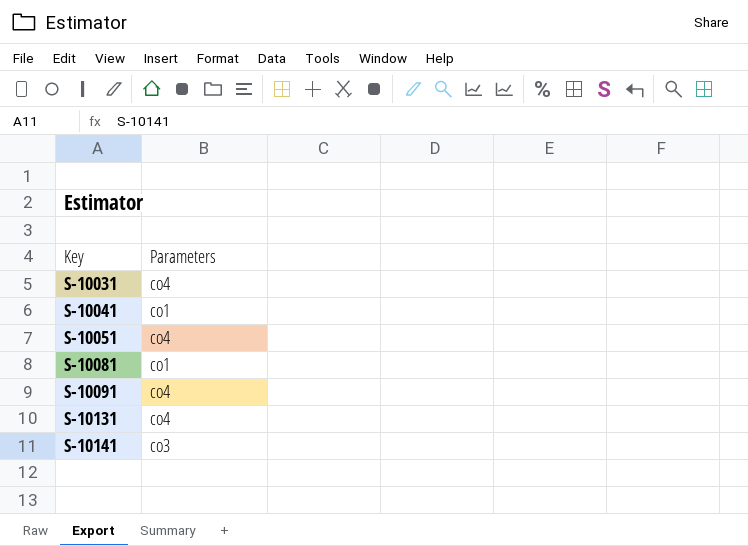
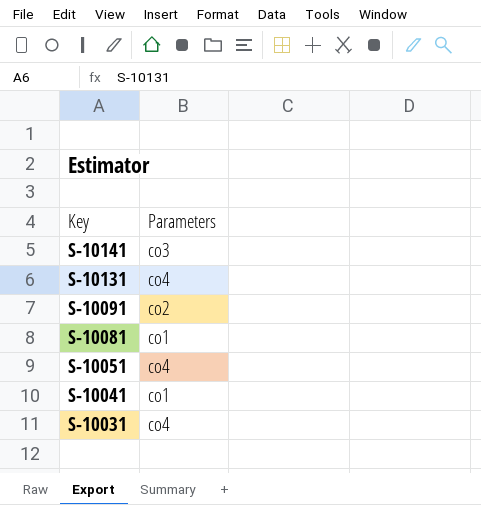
row order: Key ascending -> Key descending
S-10091 | Parameters: co4 -> co2

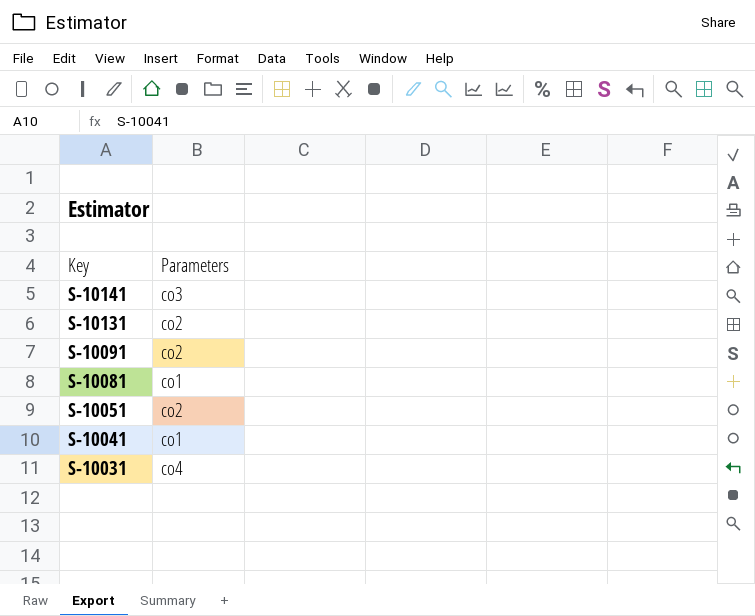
S-10131 | Parameters: co4 -> co2
S-10051 | Parameters: co4 -> co2

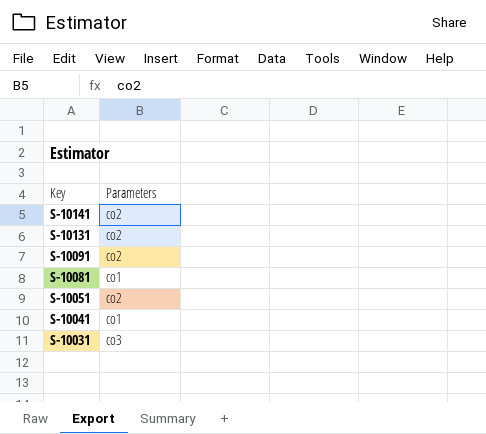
S-10141 | Parameters: co3 -> co2
S-10031 | Parameters: co4 -> co3

